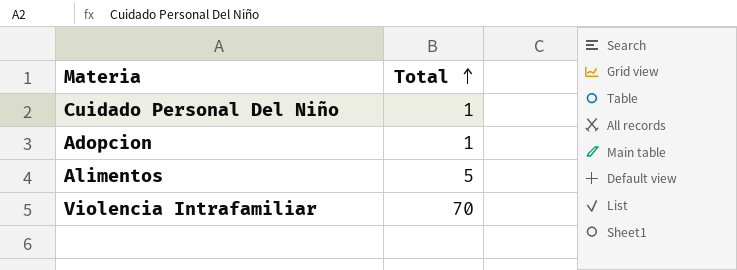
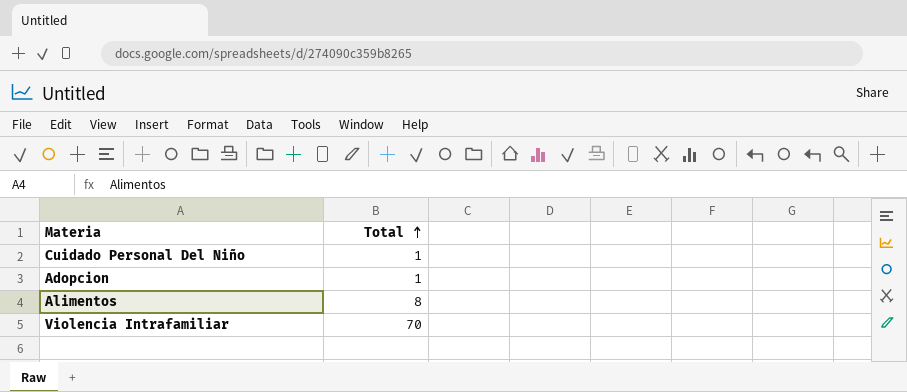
Alimentos | Total: 5 -> 8

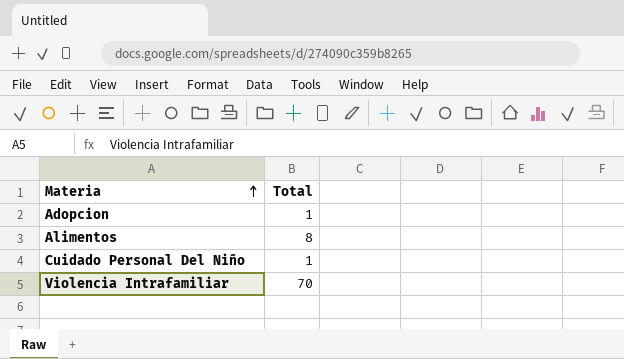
row order: Total ascending -> Materia ascending

